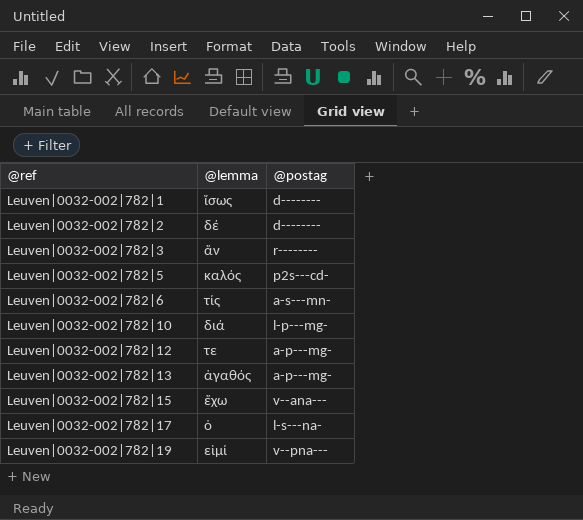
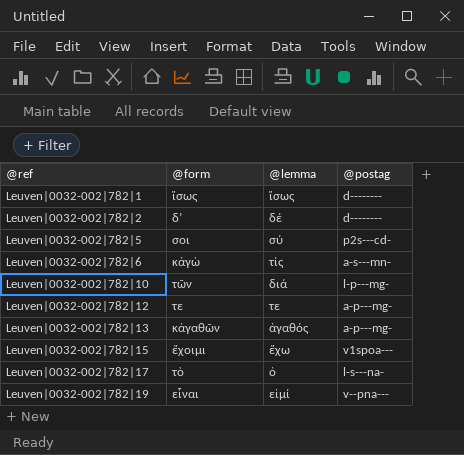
column @form | position: none -> 2
row Leuven|0032-002|782|3: ἄν | r-------- -> none
Leuven|0032-002|782|5 | @lemma: καλός -> σύ
Leuven|0032-002|782|15 | @postag: v--ana--- -> v1spoa---

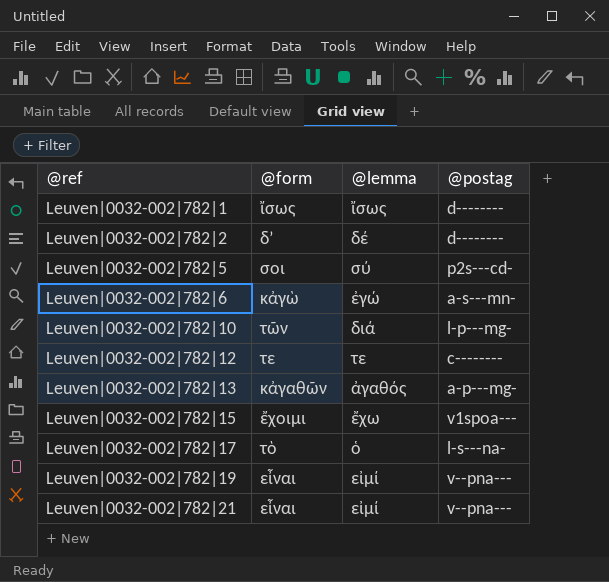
Leuven|0032-002|782|6 | @lemma: τίς -> ἐγώ
Leuven|0032-002|782|12 | @postag: a-p---mg- -> c--------
row Leuven|0032-002|782|21: none -> εἶναι | εἰμί | v--pna---

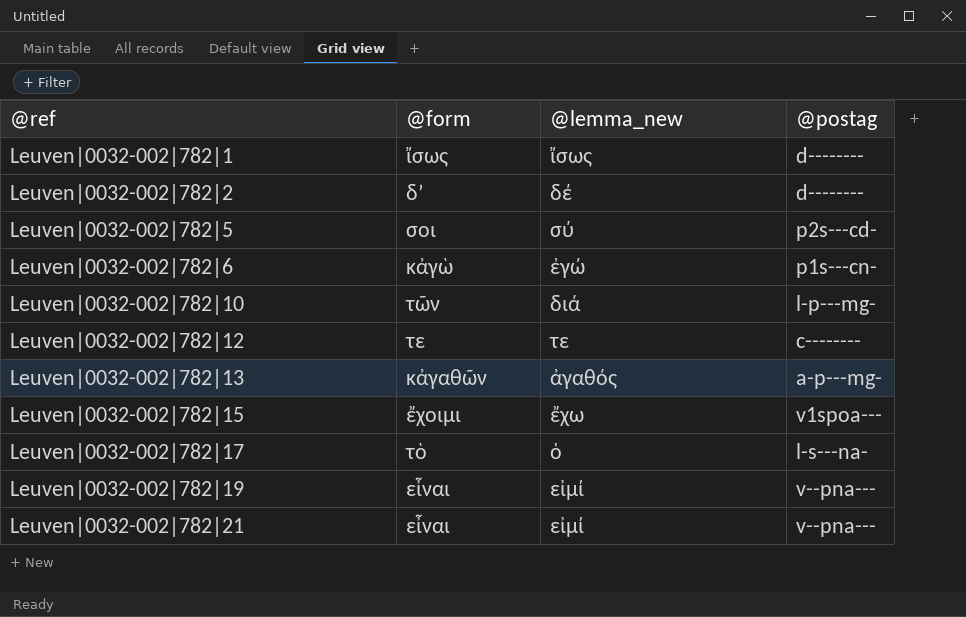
column name: @lemma -> @lemma_new
Leuven|0032-002|782|6 | @postag: a-s---mn- -> p1s---cn-

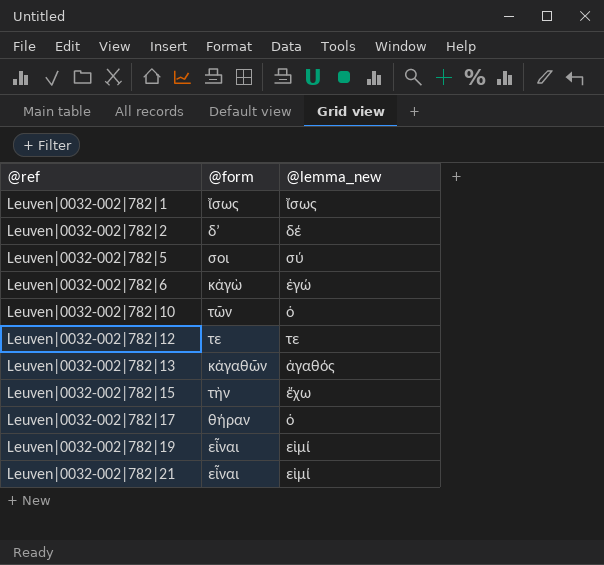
column @postag | position: 4 -> none
Leuven|0032-002|782|10 | @lemma_new: διά -> ὁ
Leuven|0032-002|782|15 | @form: ἔχοιμι -> τὴν
Leuven|0032-002|782|17 | @form: τὸ -> θήραν

